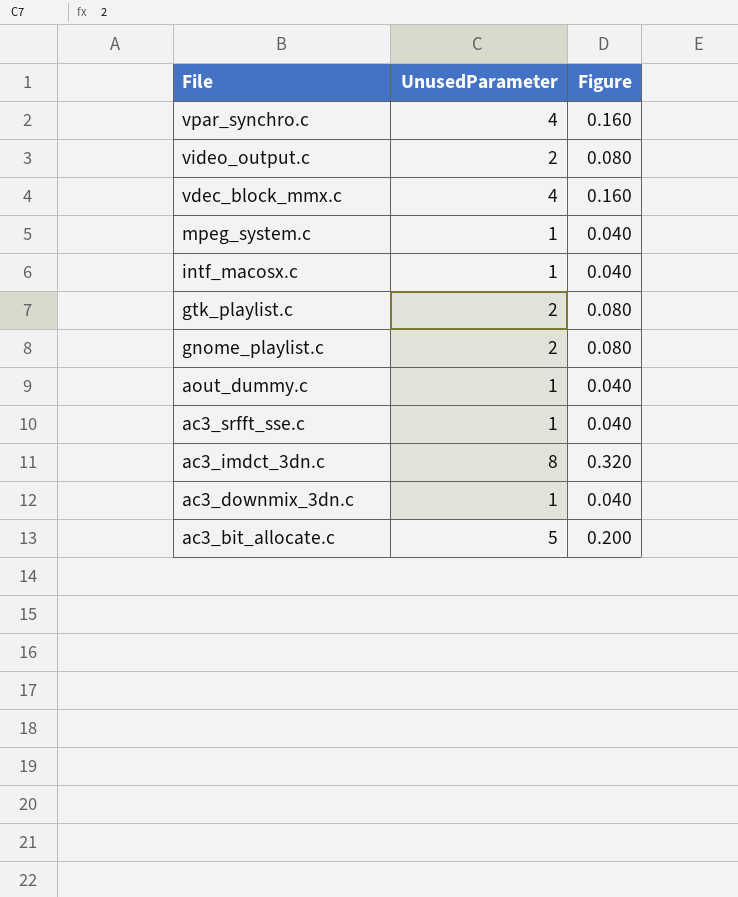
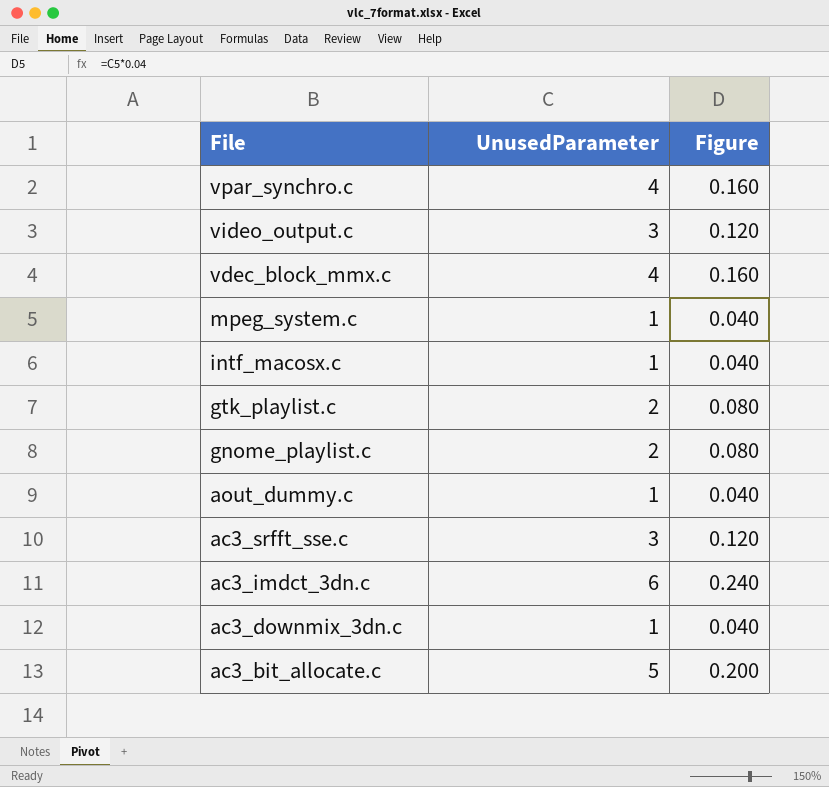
video_output.c | UnusedParameter: 2 -> 3
video_output.c | Figure: 0.080 -> 0.120
ac3_srfft_sse.c | UnusedParameter: 1 -> 3
ac3_srfft_sse.c | Figure: 0.040 -> 0.120
ac3_imdct_3dn.c | UnusedParameter: 8 -> 6
ac3_imdct_3dn.c | Figure: 0.320 -> 0.240

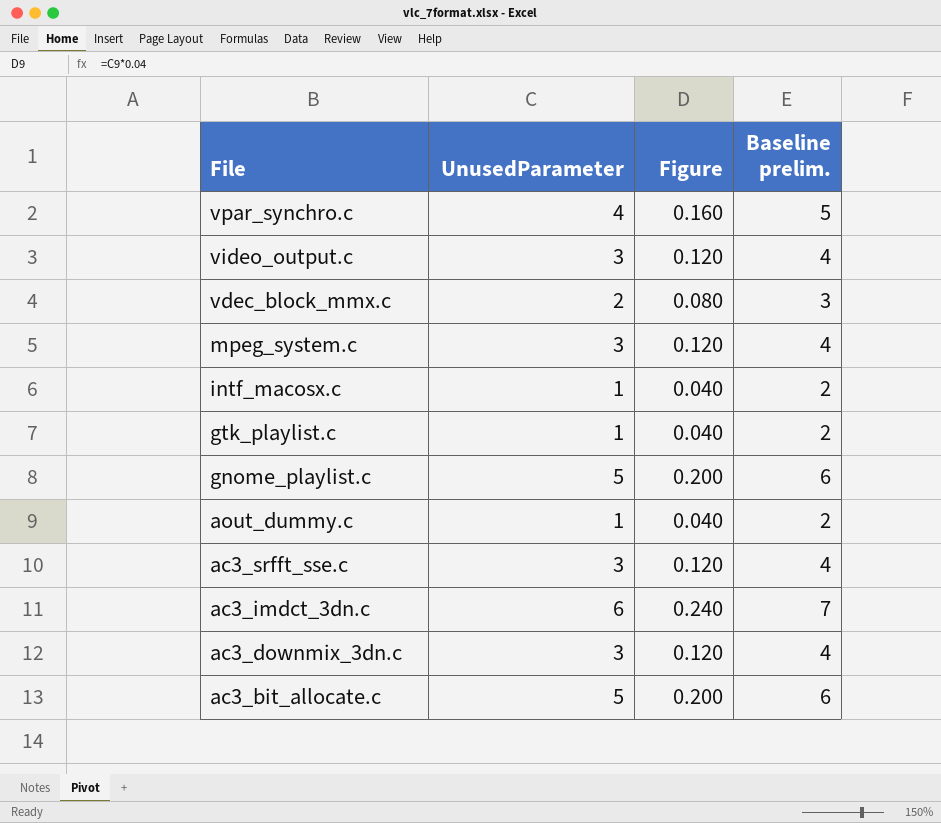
column Baseline prelim. | formula: none -> [UnusedParameter] + 1
vdec_block_mmx.c | UnusedParameter: 4 -> 2
vdec_block_mmx.c | Figure: 0.160 -> 0.080
mpeg_system.c | UnusedParameter: 1 -> 3
mpeg_system.c | Figure: 0.040 -> 0.120
gtk_playlist.c | UnusedParameter: 2 -> 1
gtk_playlist.c | Figure: 0.080 -> 0.040
gnome_playlist.c | UnusedParameter: 2 -> 5
gnome_playlist.c | Figure: 0.080 -> 0.200
ac3_downmix_3dn.c | UnusedParameter: 1 -> 3
ac3_downmix_3dn.c | Figure: 0.040 -> 0.120

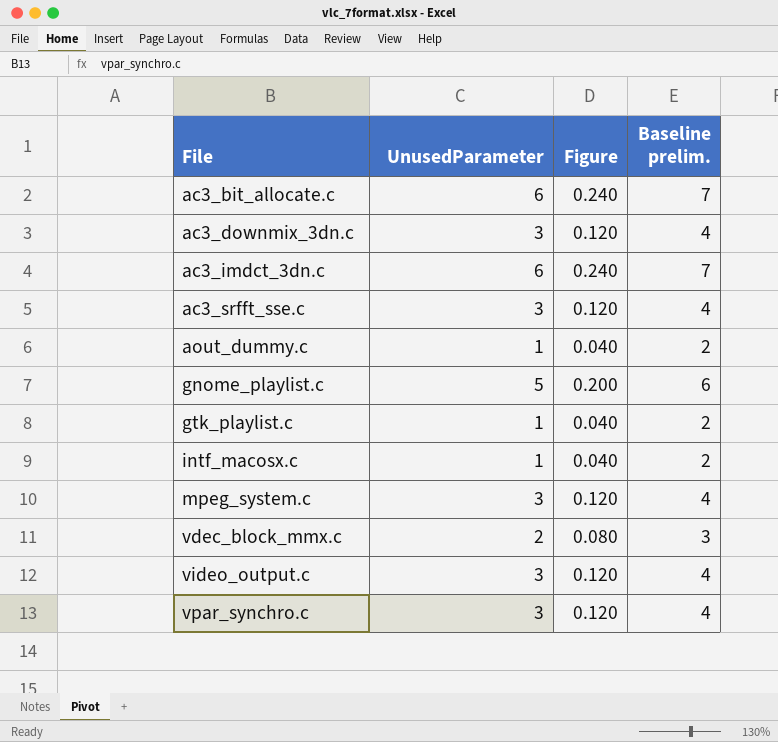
row order: File descending -> File ascending
ac3_bit_allocate.c | UnusedParameter: 5 -> 6
ac3_bit_allocate.c | Figure: 0.200 -> 0.240
ac3_bit_allocate.c | Baseline prelim.: 6 -> 7
vpar_synchro.c | UnusedParameter: 4 -> 3
vpar_synchro.c | Figure: 0.160 -> 0.120
vpar_synchro.c | Baseline prelim.: 5 -> 4

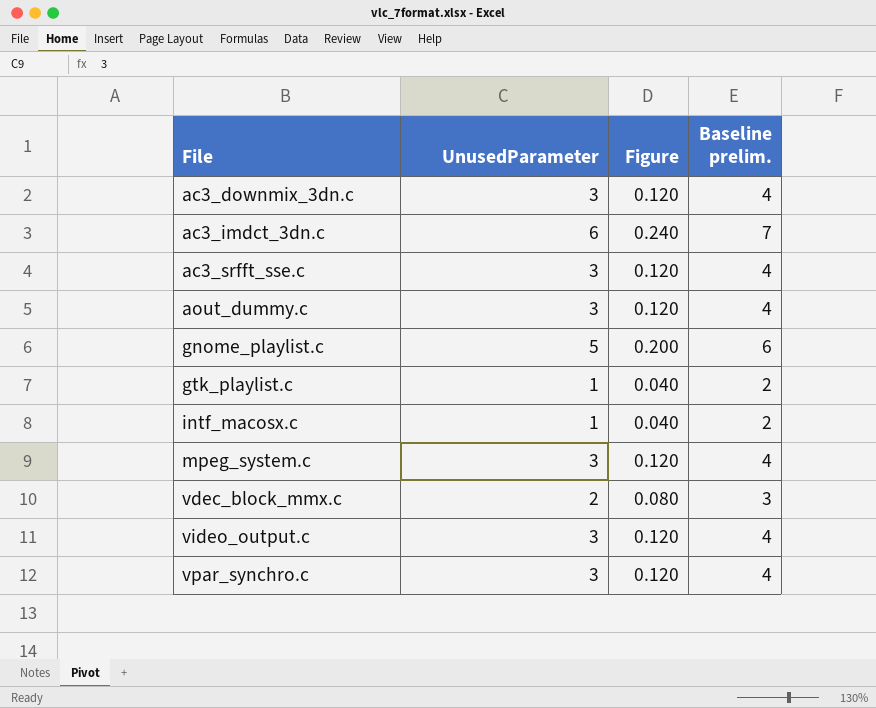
row ac3_bit_allocate.c: 6 | 0.240 | 7 -> none
aout_dummy.c | UnusedParameter: 1 -> 3
aout_dummy.c | Figure: 0.040 -> 0.120
aout_dummy.c | Baseline prelim.: 2 -> 4

